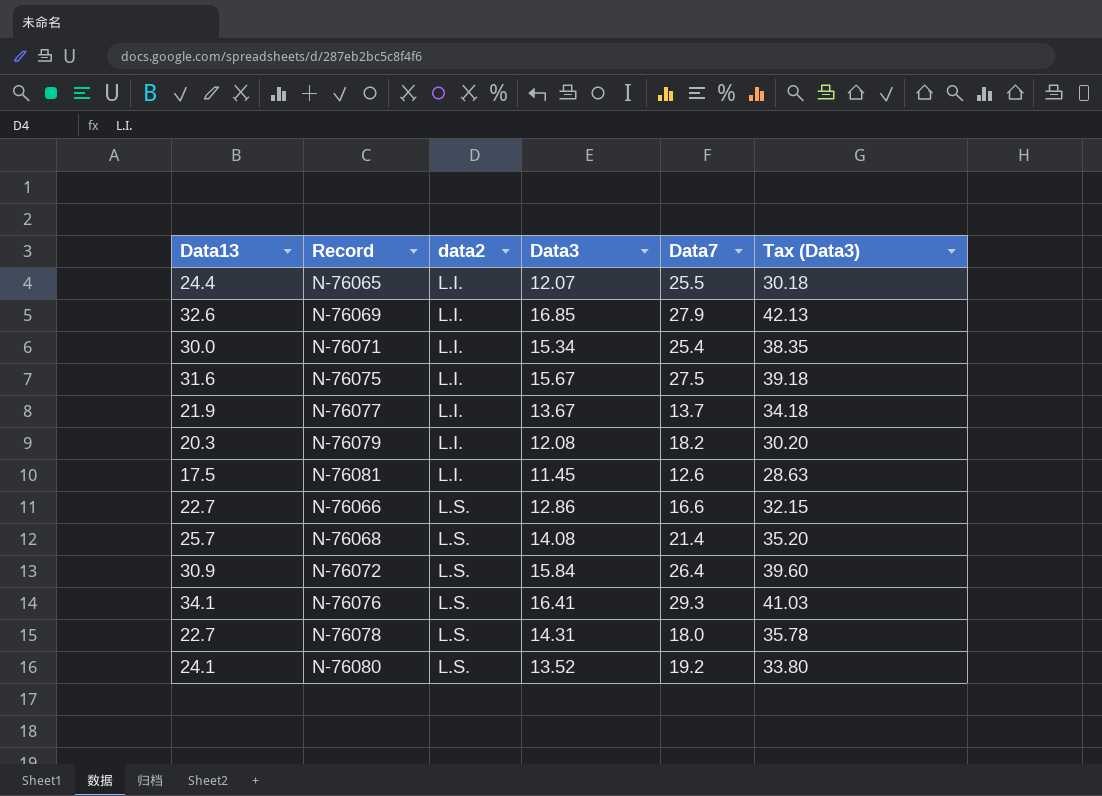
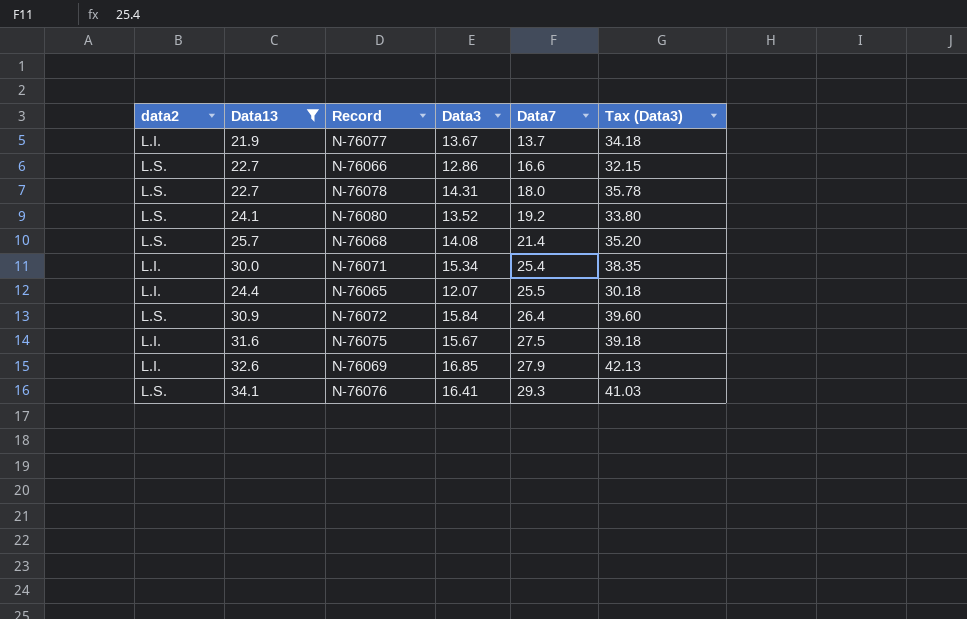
filter: none -> Data13 >= 21.9
row order: data2 ascending -> Data7 ascending
column data2 | position: 3 -> 1

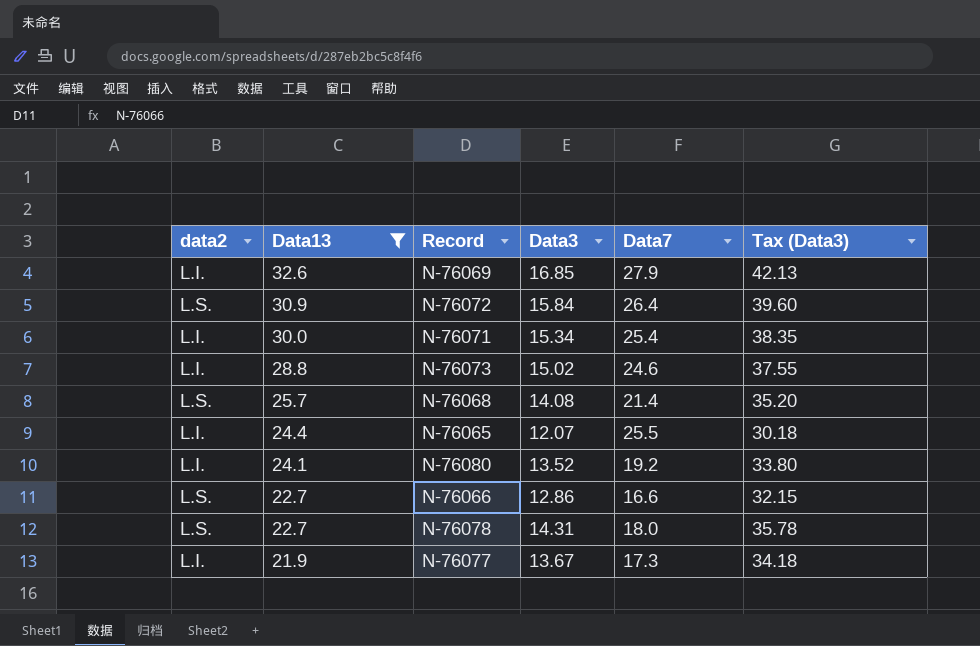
row order: Data7 ascending -> Data13 descending
row N-76075: L.I. | 31.6 | 15.67 | 27.5 | 39.18 -> none
row N-76076: L.S. | 34.1 | 16.41 | 29.3 | 41.03 -> none
row N-76073: none -> L.I. | 28.8 | 15.02 | 24.6 | 37.55
N-76080 | data2: L.S. -> L.I.
N-76077 | Data7: 13.7 -> 17.3

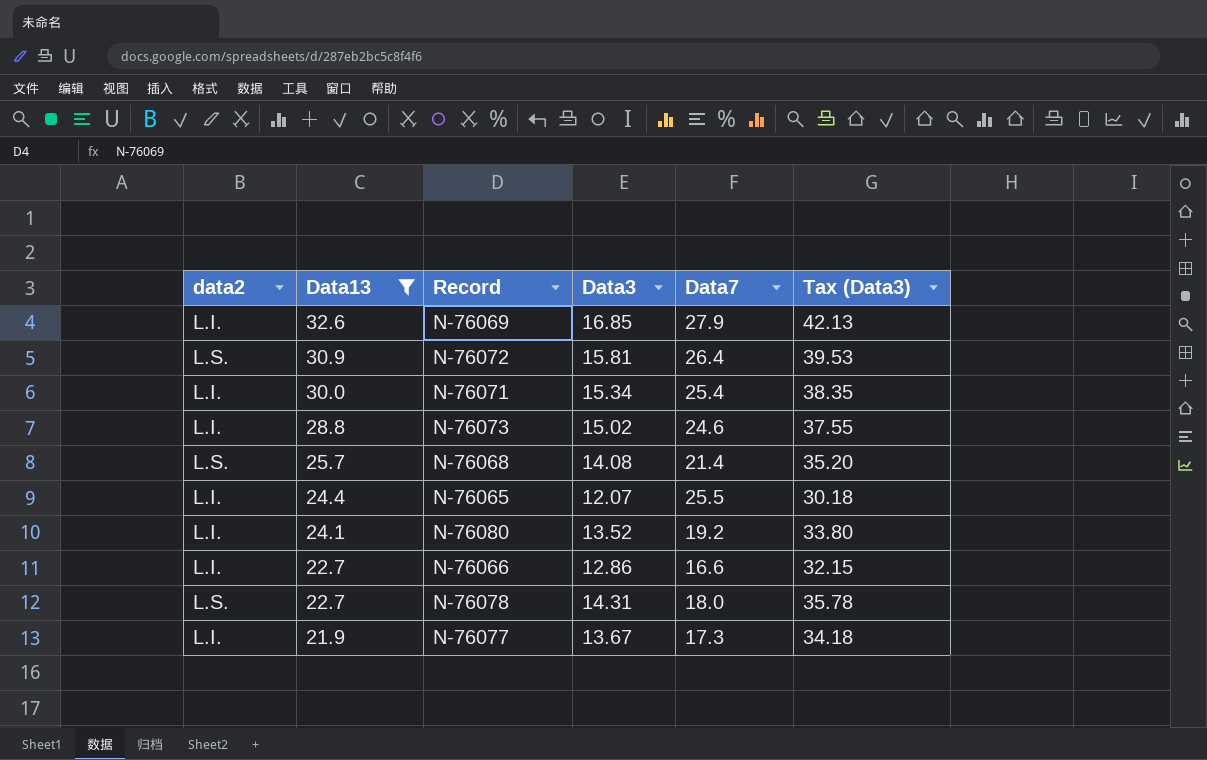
N-76072 | Data3: 15.84 -> 15.81
N-76072 | Tax (Data3): 39.60 -> 39.53
N-76066 | data2: L.S. -> L.I.

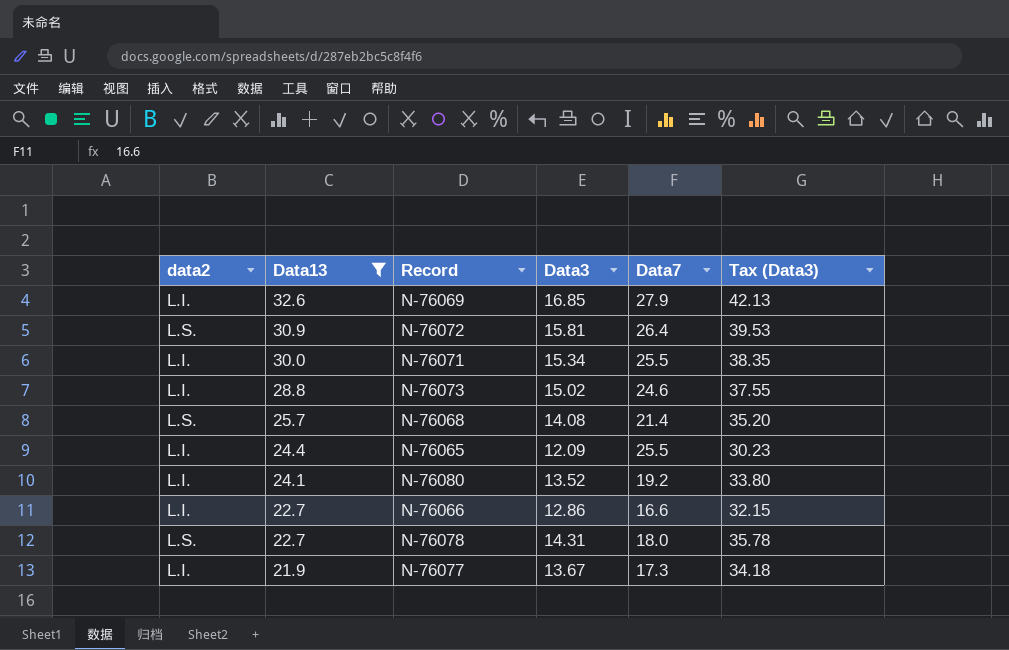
N-76071 | Data7: 25.4 -> 25.5
N-76065 | Data3: 12.07 -> 12.09
N-76065 | Tax (Data3): 30.18 -> 30.23

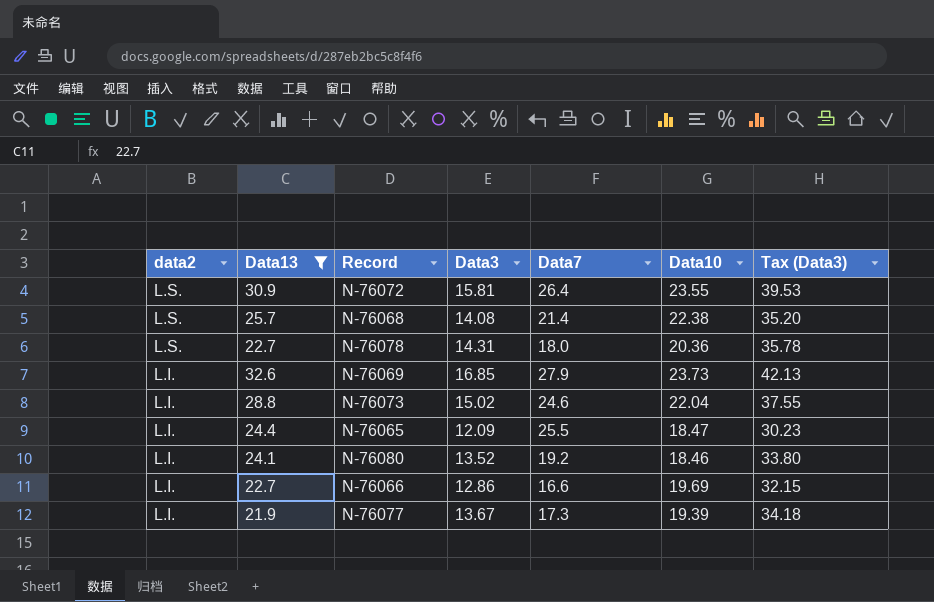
row order: Data13 descending -> data2 descending
column Data10 | position: none -> 6
row N-76071: L.I. | 30.0 | 15.34 | 25.5 | 38.35 -> none

